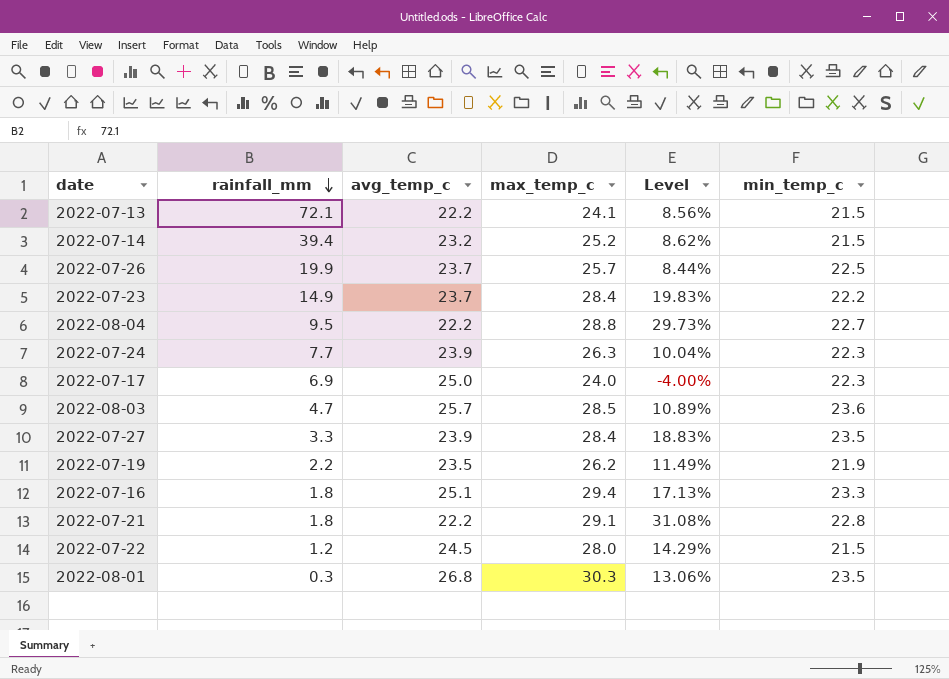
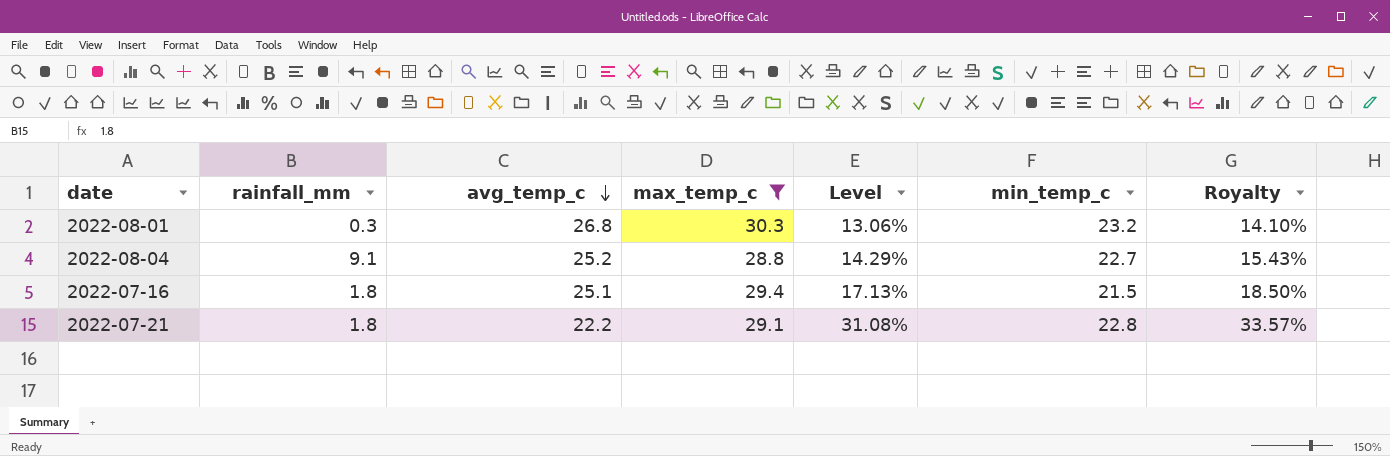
filter: none -> max_temp_c >= 28.8
row order: rainfall_mm descending -> avg_temp_c descending
column Royalty | formula: none -> [Level] * 1.08
2022-08-01 | min_temp_c: 23.5 -> 23.2
2022-08-04 | rainfall_mm: 9.5 -> 9.1
2022-08-04 | avg_temp_c: 22.2 -> 25.2
2022-08-04 | Level: 29.73% -> 14.29%
2022-07-16 | min_temp_c: 23.3 -> 21.5

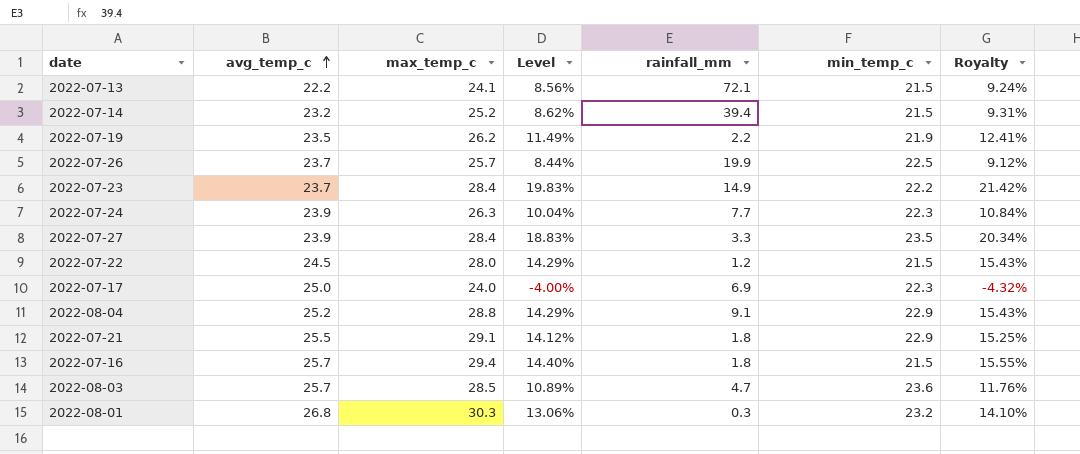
filter: max_temp_c >= 28.8 -> none
row order: avg_temp_c descending -> avg_temp_c ascending
column rainfall_mm | position: 2 -> 5
2022-08-04 | min_temp_c: 22.7 -> 22.9
2022-07-21 | avg_temp_c: 22.2 -> 25.5
2022-07-21 | Level: 31.08% -> 14.12%
2022-07-21 | min_temp_c: 22.8 -> 22.9
2022-07-21 | Royalty: 33.57% -> 15.25%
2022-07-16 | avg_temp_c: 25.1 -> 25.7
2022-07-16 | Level: 17.13% -> 14.40%
2022-07-16 | Royalty: 18.50% -> 15.55%

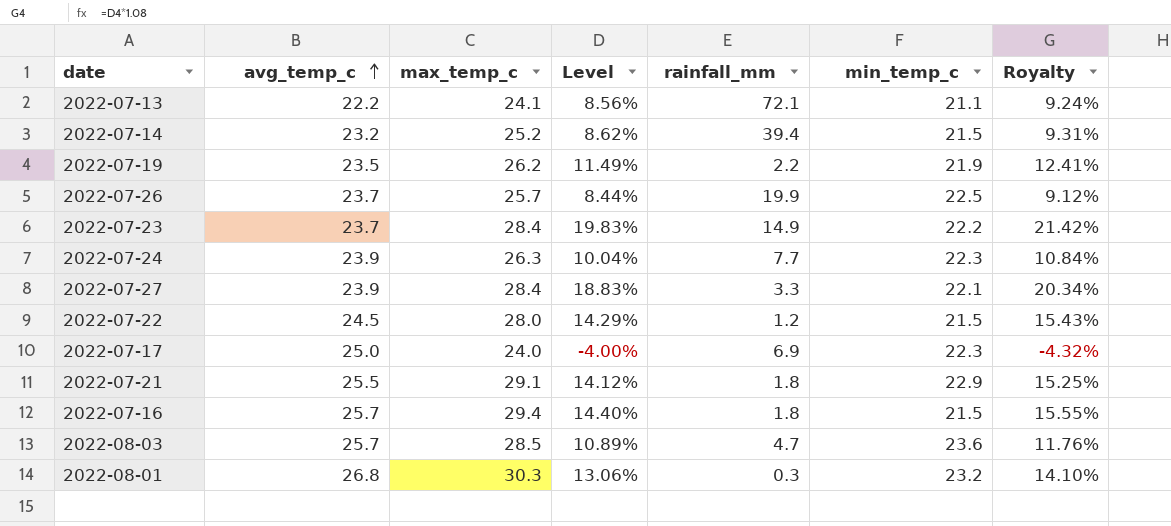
row 2022-08-04: 25.2 | 28.8 | 14.29% | 9.1 | 22.9 | 15.43% -> none
2022-07-13 | min_temp_c: 21.5 -> 21.1
2022-07-27 | min_temp_c: 23.5 -> 22.1

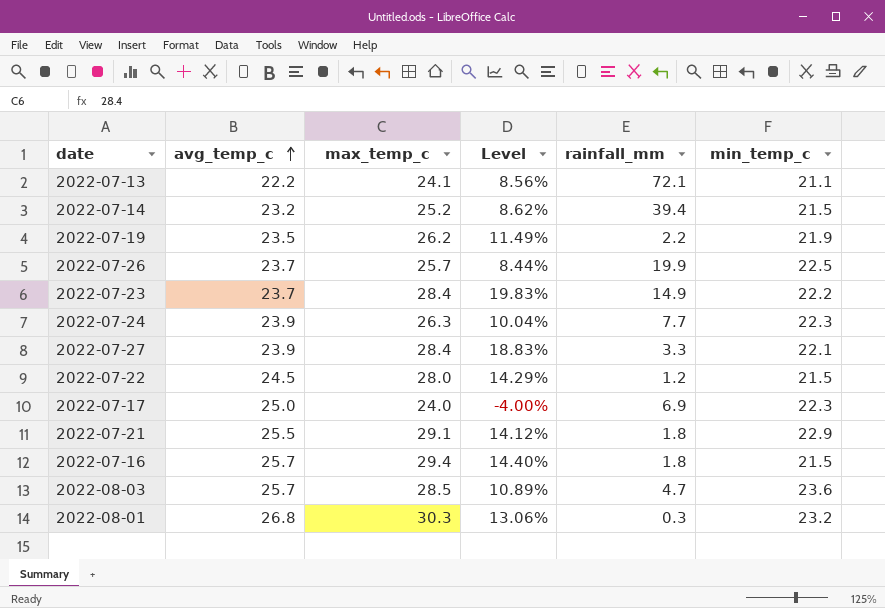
column Royalty | formula: [Level] * 1.08 -> none

